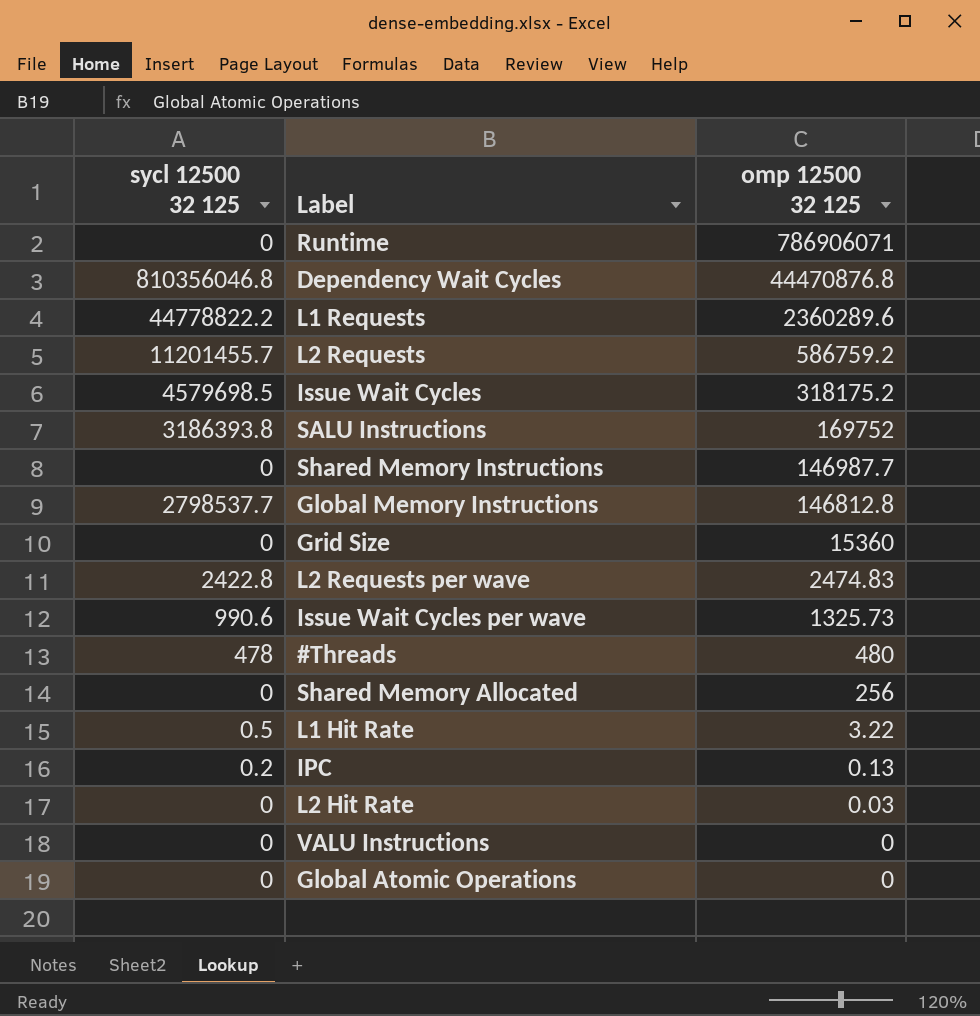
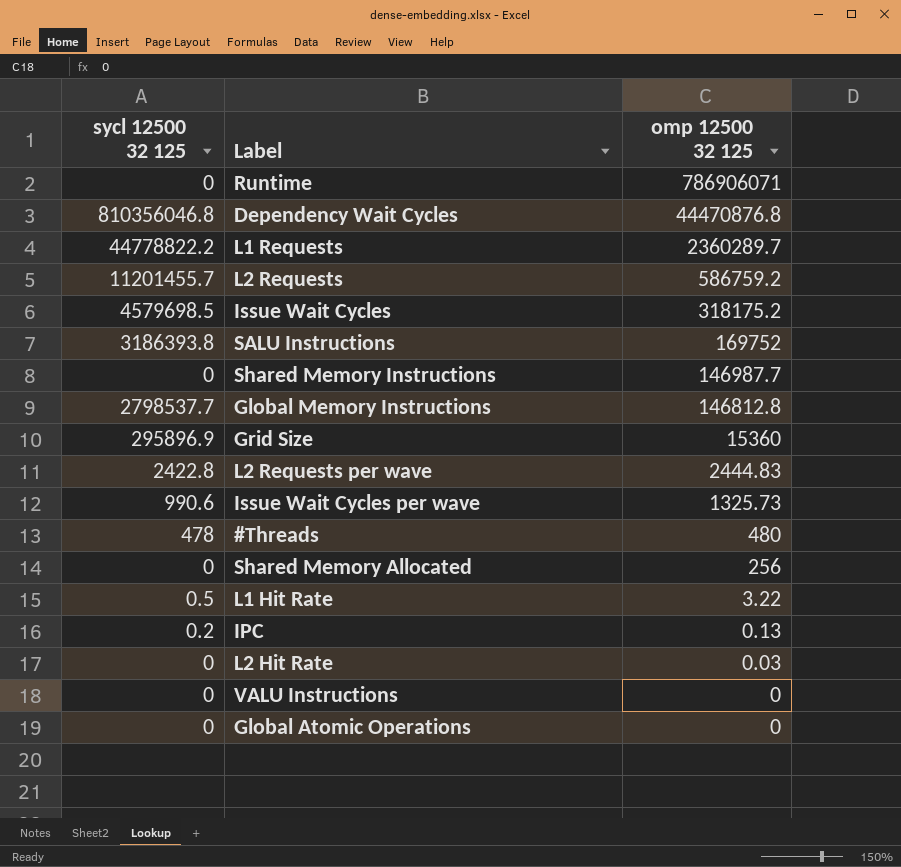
L1 Requests | omp 12500 32 125: 2360289.6 -> 2360289.7
Grid Size | sycl 12500 32 125: 0 -> 295896.9
L2 Requests per wave | omp 12500 32 125: 2474.83 -> 2444.83

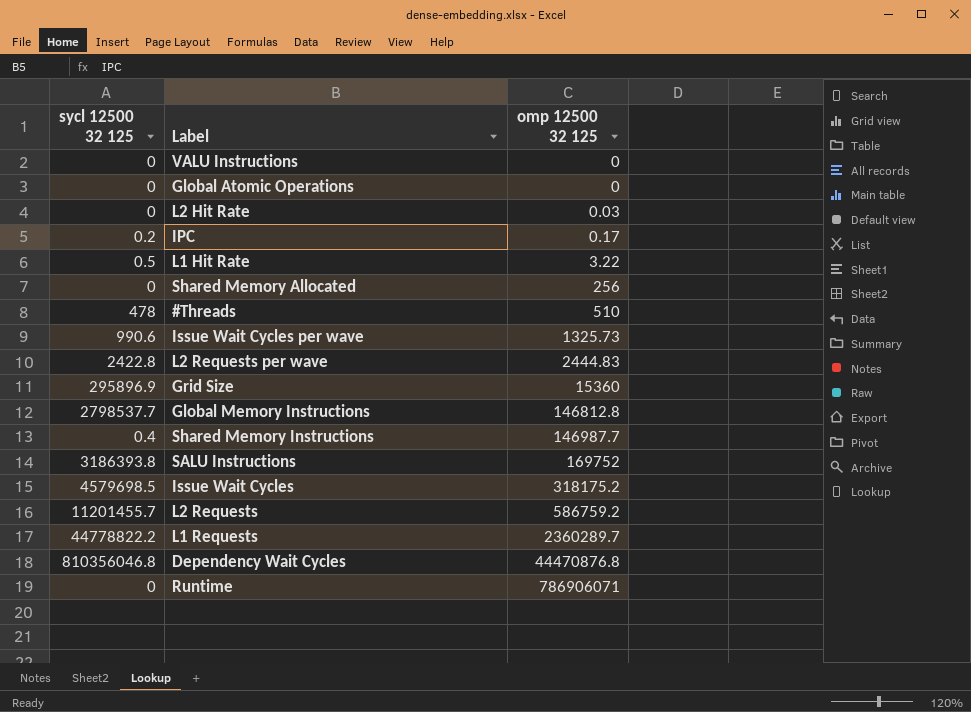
row order: omp 12500 32 125 descending -> omp 12500 32 125 ascending
IPC | omp 12500 32 125: 0.13 -> 0.17
#Threads | omp 12500 32 125: 480 -> 510
Shared Memory Instructions | sycl 12500 32 125: 0 -> 0.4

